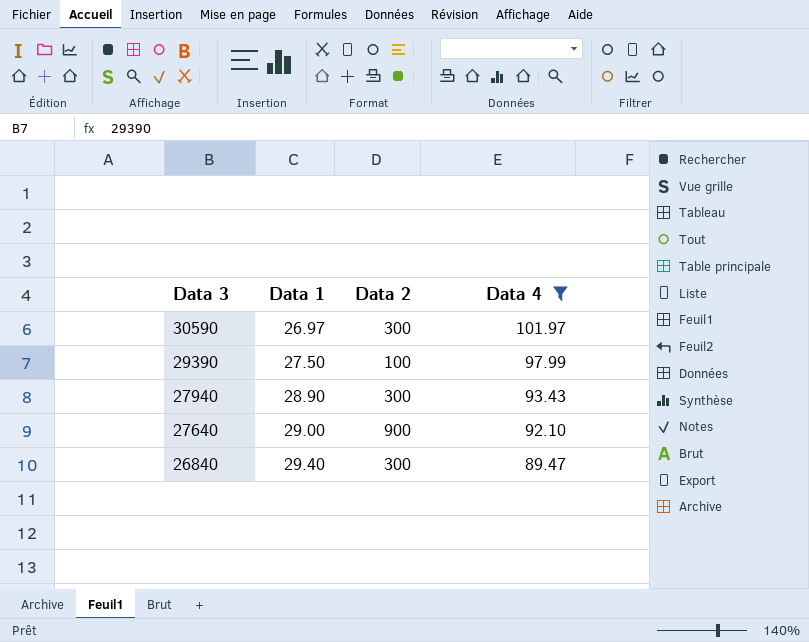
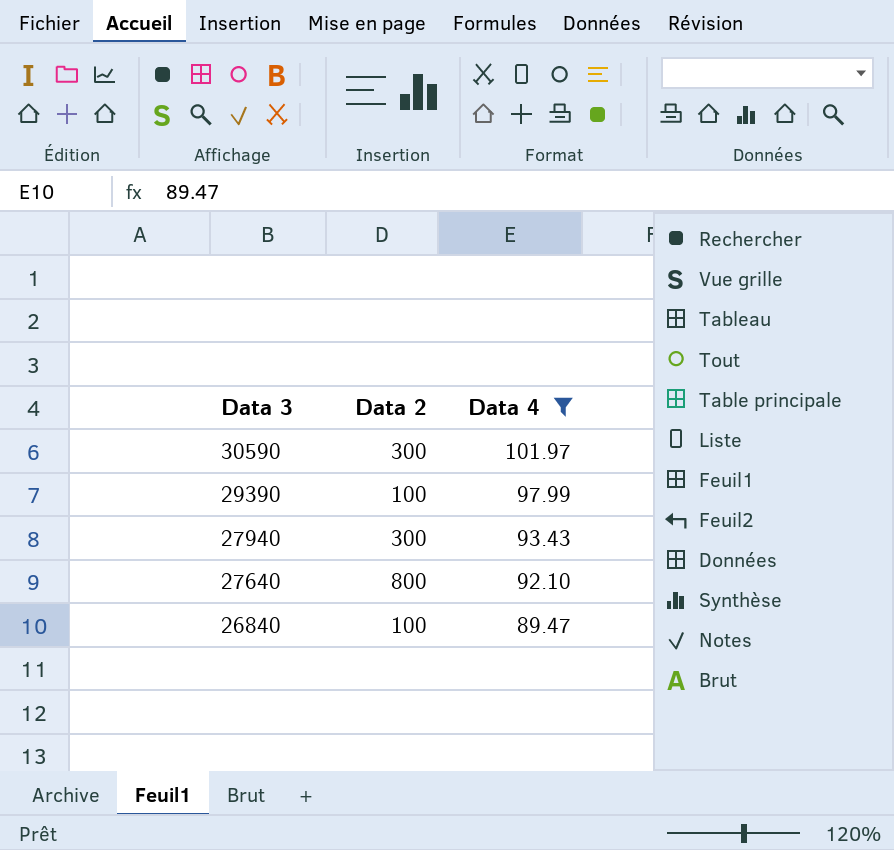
column Data 1 | position: 2 -> none
27640 | Data 2: 900 -> 800
26840 | Data 2: 300 -> 100

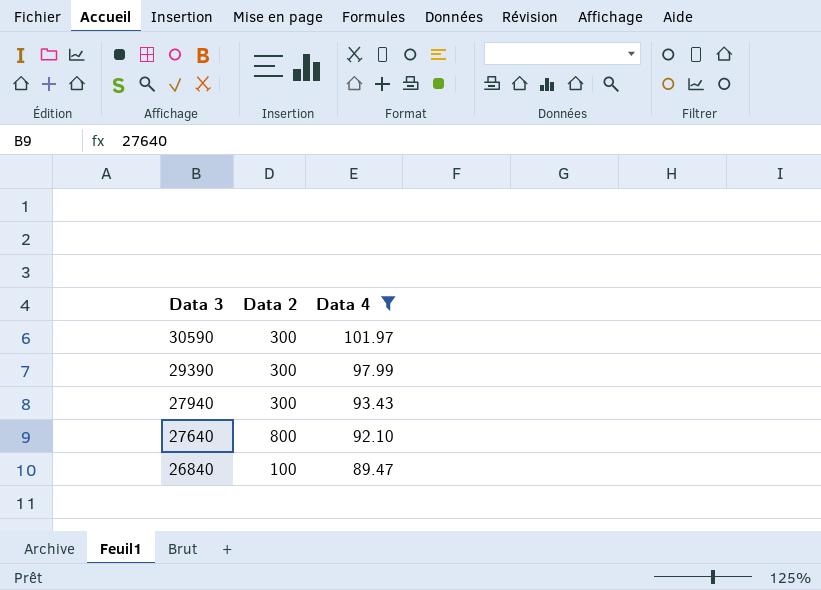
29390 | Data 2: 100 -> 300

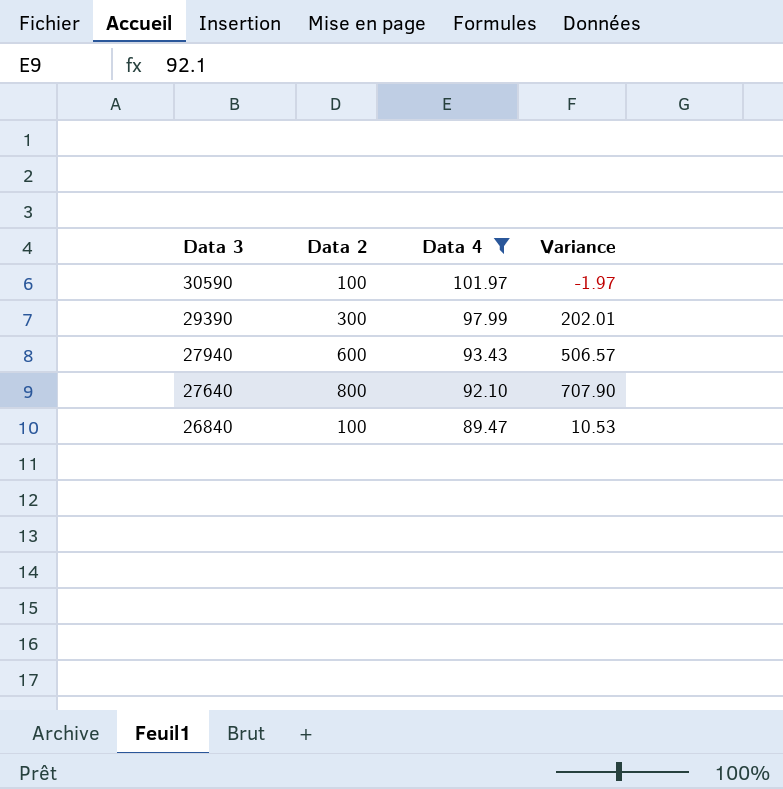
column Variance | formula: none -> [Data 2] - [Data 4]
30590 | Data 2: 300 -> 100
27940 | Data 2: 300 -> 600

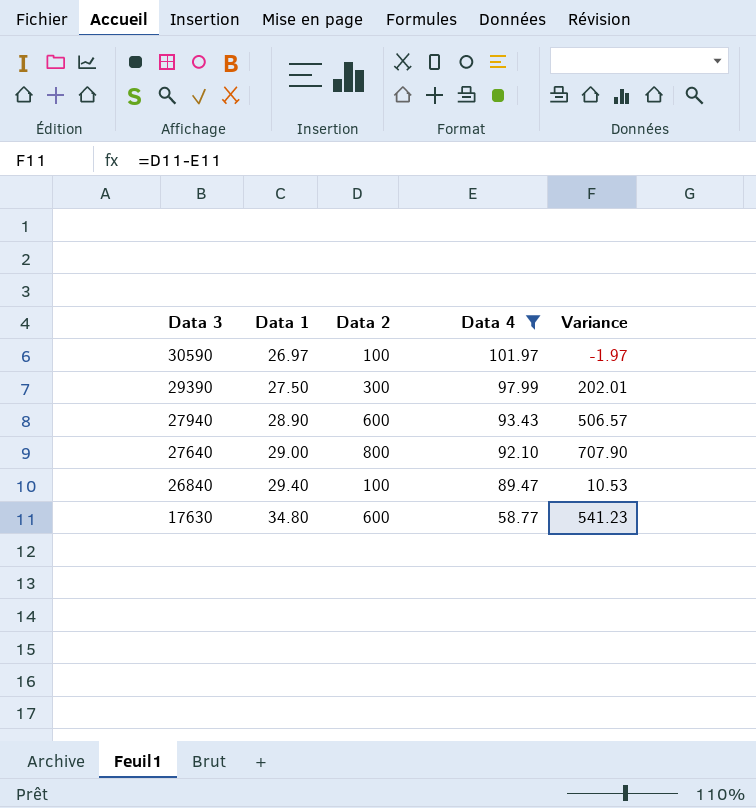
column Data 1 | position: none -> 2
row 17630: none -> 34.80 | 600 | 58.77 | 541.23

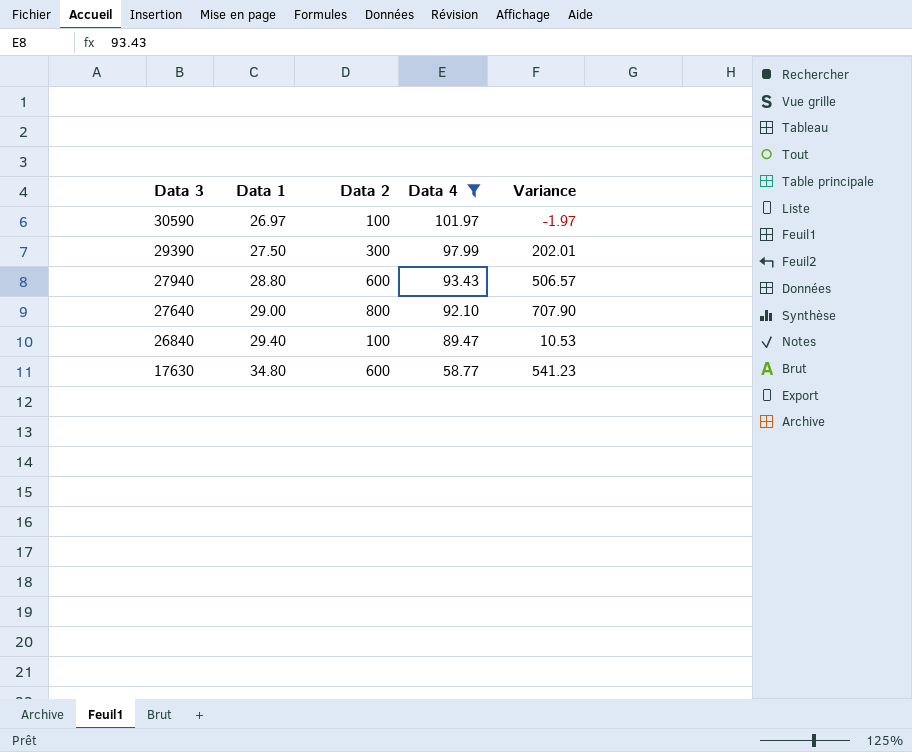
27940 | Data 1: 28.90 -> 28.80

